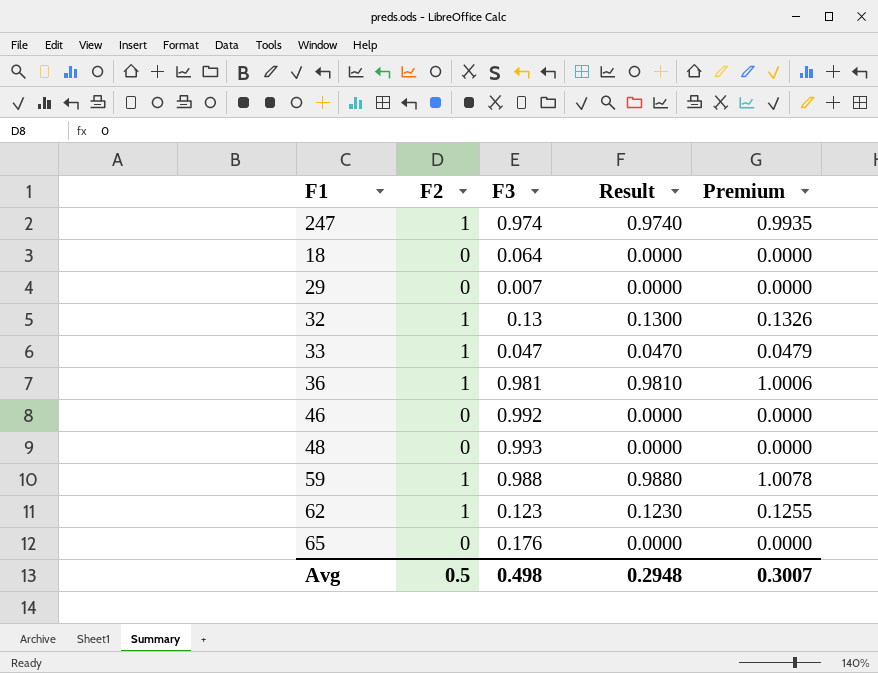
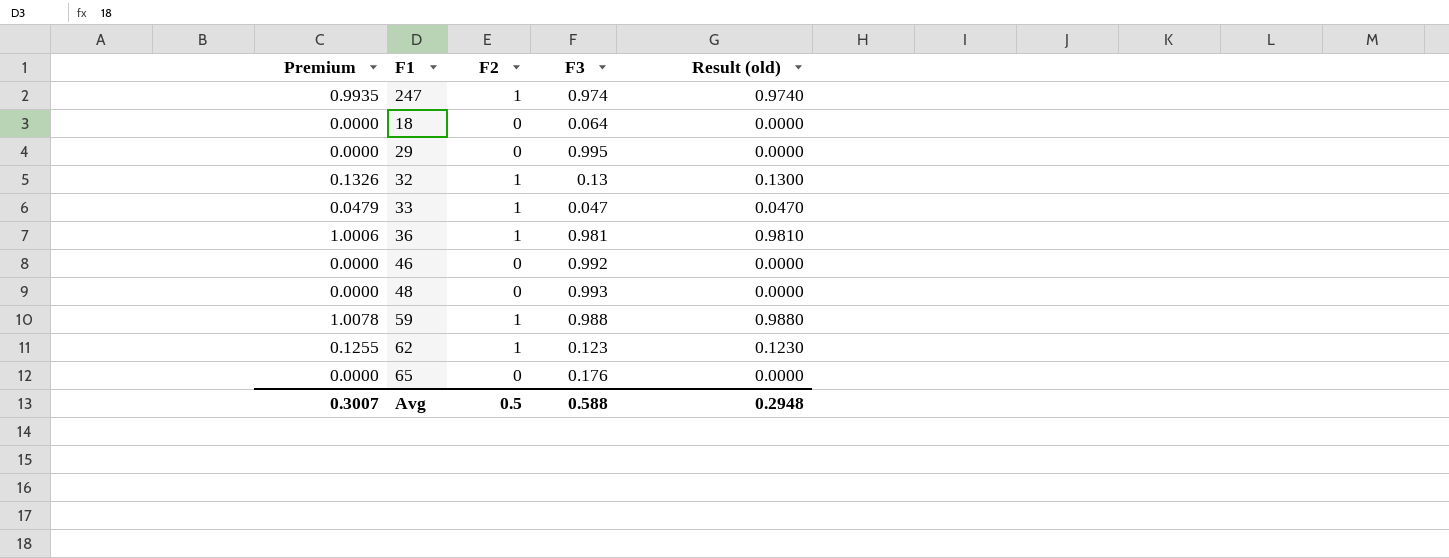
column Premium | position: 5 -> 1
column name: Result -> Result (old)
29 | F3: 0.007 -> 0.995
Avg | F3: 0.498 -> 0.588

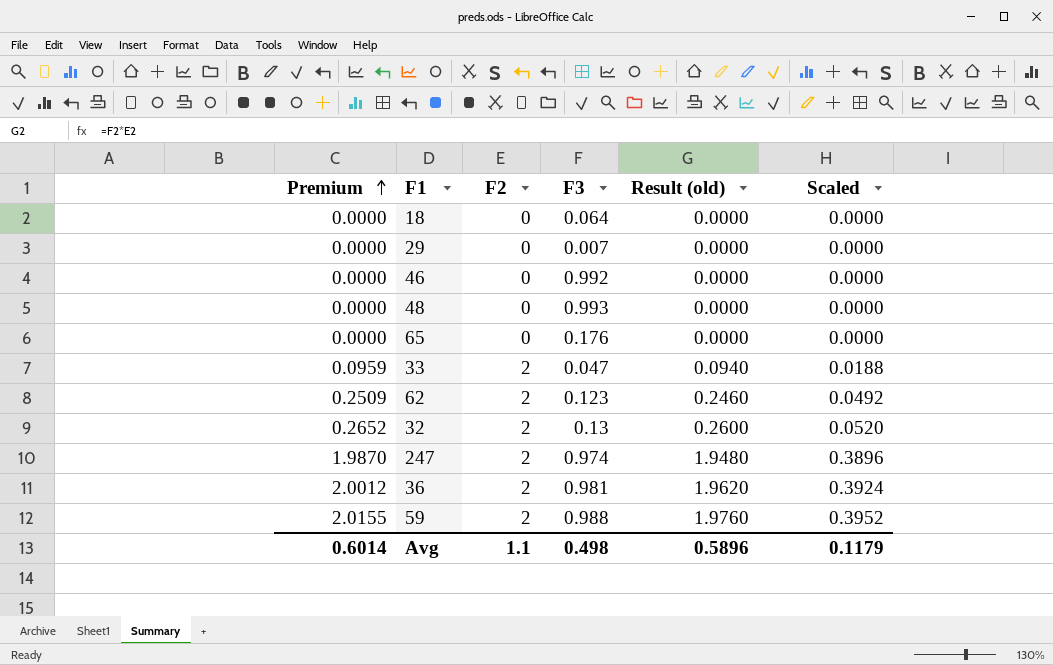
row order: none -> Premium ascending
column Scaled | formula: none -> [Result (old)] * 0.2
29 | F3: 0.995 -> 0.007
33 | Premium: 0.0479 -> 0.0959
33 | F2: 1 -> 2
33 | Result (old): 0.0470 -> 0.0940
62 | Premium: 0.1255 -> 0.2509
62 | F2: 1 -> 2
62 | Result (old): 0.1230 -> 0.2460
32 | Premium: 0.1326 -> 0.2652
32 | F2: 1 -> 2
32 | Result (old): 0.1300 -> 0.2600
247 | Premium: 0.9935 -> 1.9870
247 | F2: 1 -> 2
247 | Result (old): 0.9740 -> 1.9480
36 | Premium: 1.0006 -> 2.0012
36 | F2: 1 -> 2
36 | Result (old): 0.9810 -> 1.9620
59 | Premium: 1.0078 -> 2.0155
59 | F2: 1 -> 2
59 | Result (old): 0.9880 -> 1.9760
Avg | Premium: 0.3007 -> 0.6014
Avg | F2: 0.5 -> 1.1
Avg | F3: 0.588 -> 0.498
Avg | Result (old): 0.2948 -> 0.5896

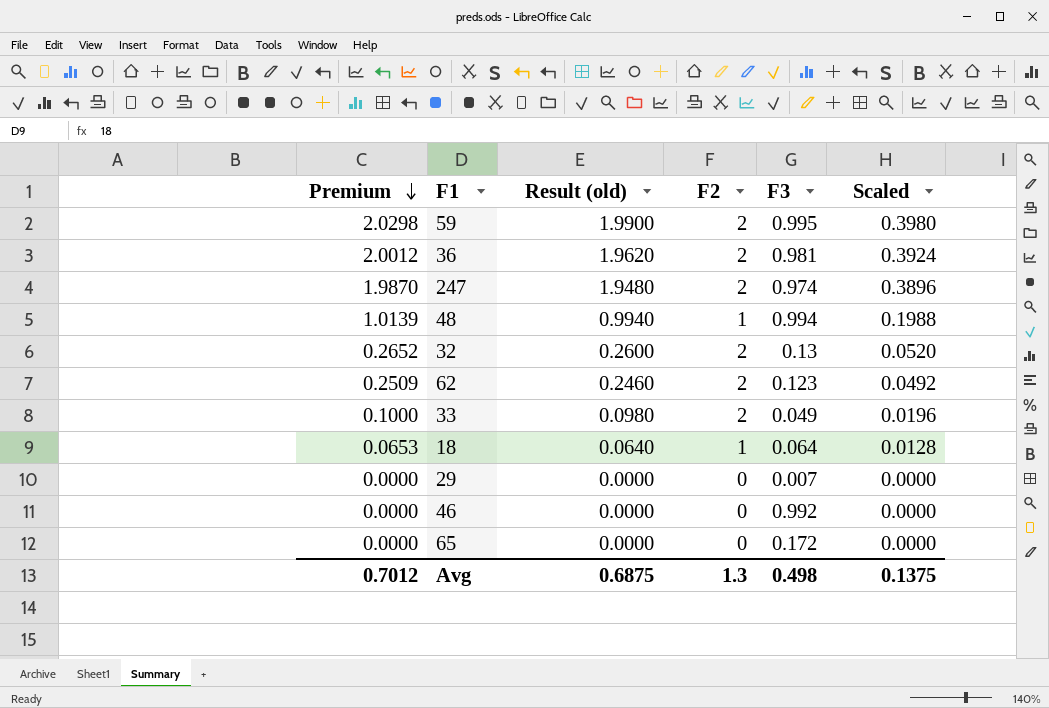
row order: Premium ascending -> Premium descending
column Result (old) | position: 5 -> 3
59 | Premium: 2.0155 -> 2.0298
59 | Result (old): 1.9760 -> 1.9900
59 | F3: 0.988 -> 0.995
59 | Scaled: 0.3952 -> 0.3980
48 | Premium: 0.0000 -> 1.0139
48 | Result (old): 0.0000 -> 0.9940
48 | F2: 0 -> 1
48 | F3: 0.993 -> 0.994
48 | Scaled: 0.0000 -> 0.1988
33 | Premium: 0.0959 -> 0.1000
33 | Result (old): 0.0940 -> 0.0980
33 | F3: 0.047 -> 0.049
33 | Scaled: 0.0188 -> 0.0196
18 | Premium: 0.0000 -> 0.0653
18 | Result (old): 0.0000 -> 0.0640
18 | F2: 0 -> 1
18 | Scaled: 0.0000 -> 0.0128
65 | F3: 0.176 -> 0.172
Avg | Premium: 0.6014 -> 0.7012
Avg | Result (old): 0.5896 -> 0.6875
Avg | F2: 1.1 -> 1.3
Avg | Scaled: 0.1179 -> 0.1375

